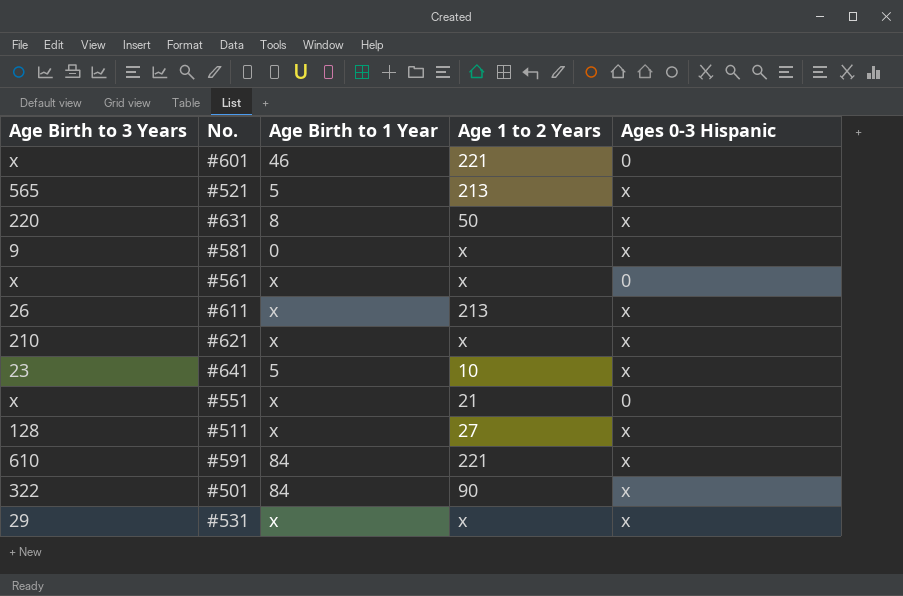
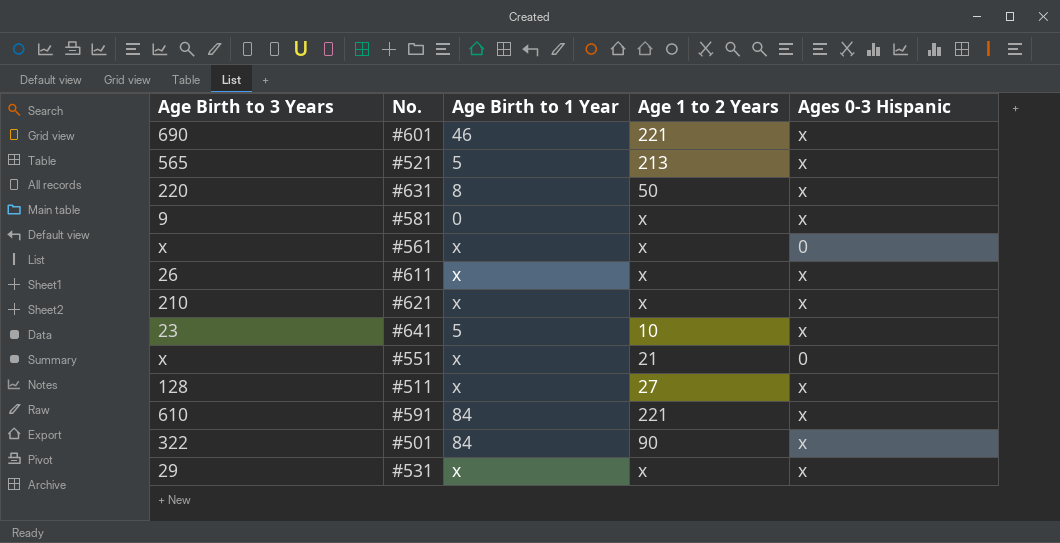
#601 | Age Birth to 3 Years: x -> 690
#601 | Ages 0-3 Hispanic: 0 -> x
#611 | Age 1 to 2 Years: 213 -> x

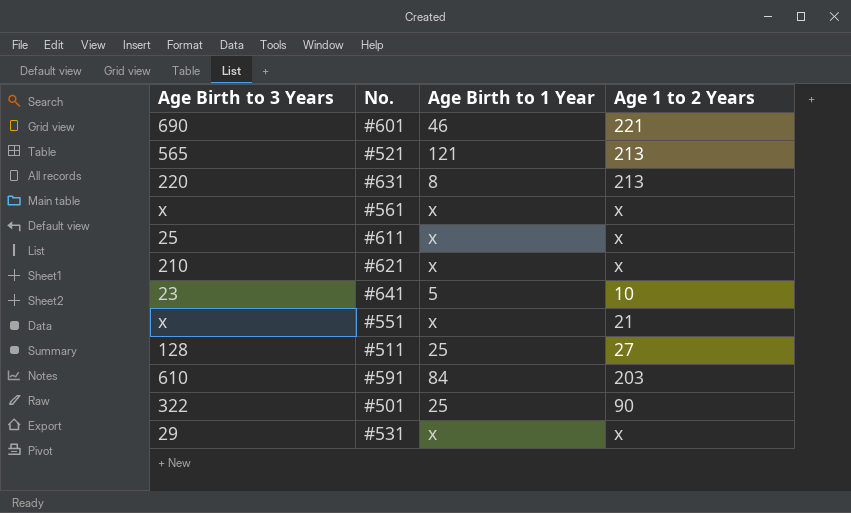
column Ages 0-3 Hispanic | position: 5 -> none
row #581: 9 | 0 | x | x -> none
#521 | Age Birth to 1 Year: 5 -> 121
#631 | Age 1 to 2 Years: 50 -> 213
#611 | Age Birth to 3 Years: 26 -> 25
#511 | Age Birth to 1 Year: x -> 25
#591 | Age 1 to 2 Years: 221 -> 203
#501 | Age Birth to 1 Year: 84 -> 25

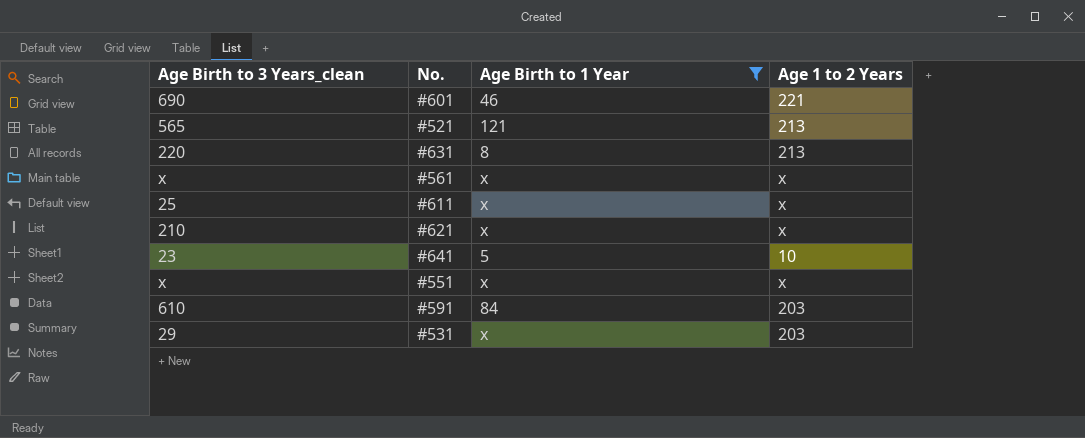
filter: none -> Age Birth to 1 Year != 25
column name: Age Birth to 3 Years -> Age Birth to 3 Years_clean
#551 | Age 1 to 2 Years: 21 -> x
#531 | Age 1 to 2 Years: x -> 203

